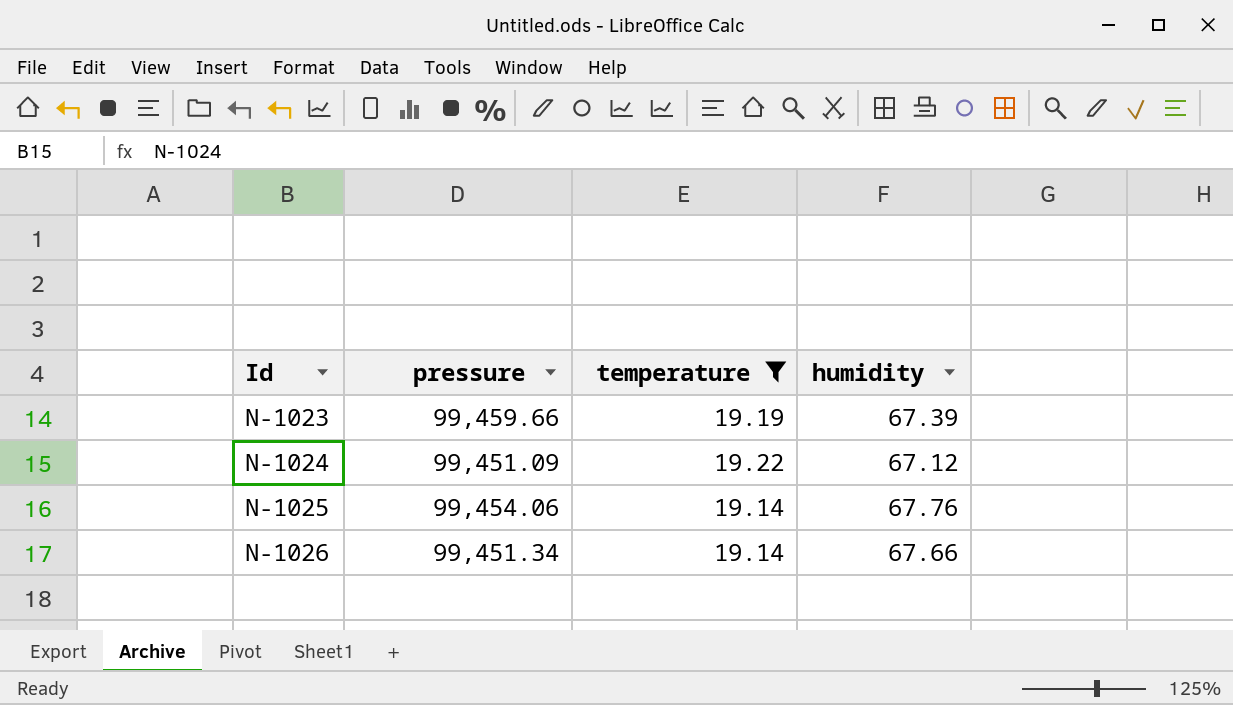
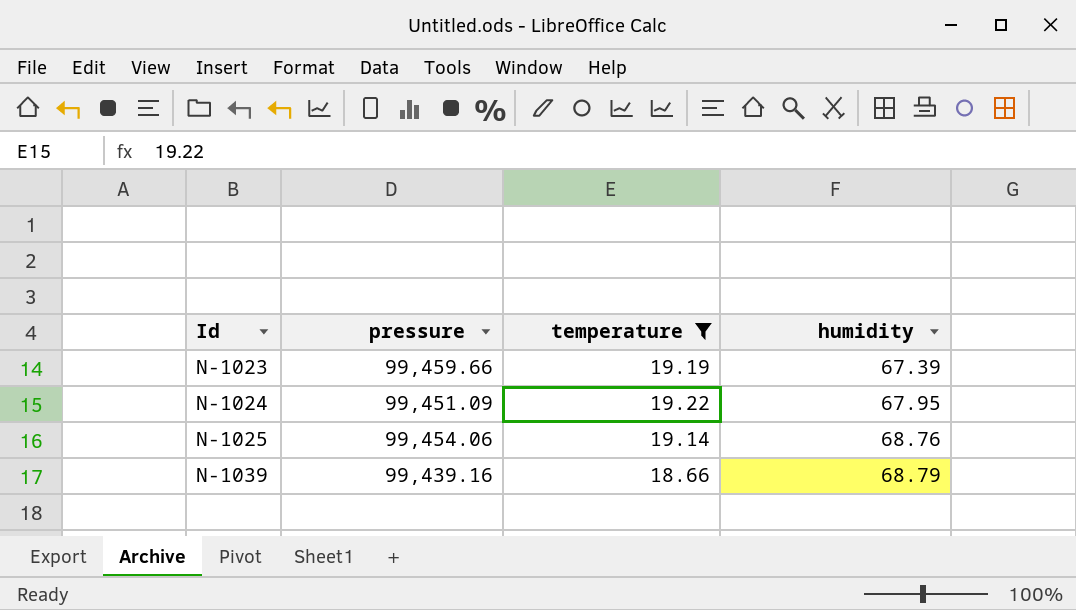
row N-1026: 99,451.34 | 19.14 | 67.66 -> none
N-1024 | humidity: 67.12 -> 67.95
N-1025 | humidity: 67.76 -> 68.76
row N-1039: none -> 99,439.16 | 18.66 | 68.79

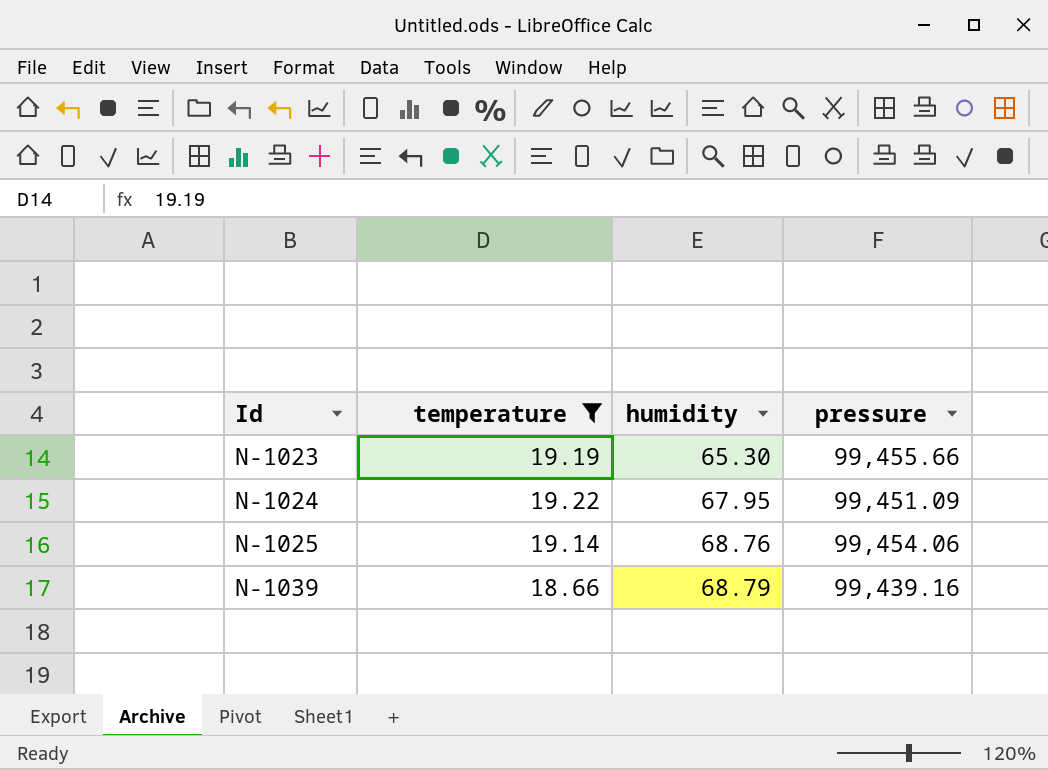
column pressure | position: 2 -> 4
N-1023 | humidity: 67.39 -> 65.30
N-1023 | pressure: 99,459.66 -> 99,455.66

